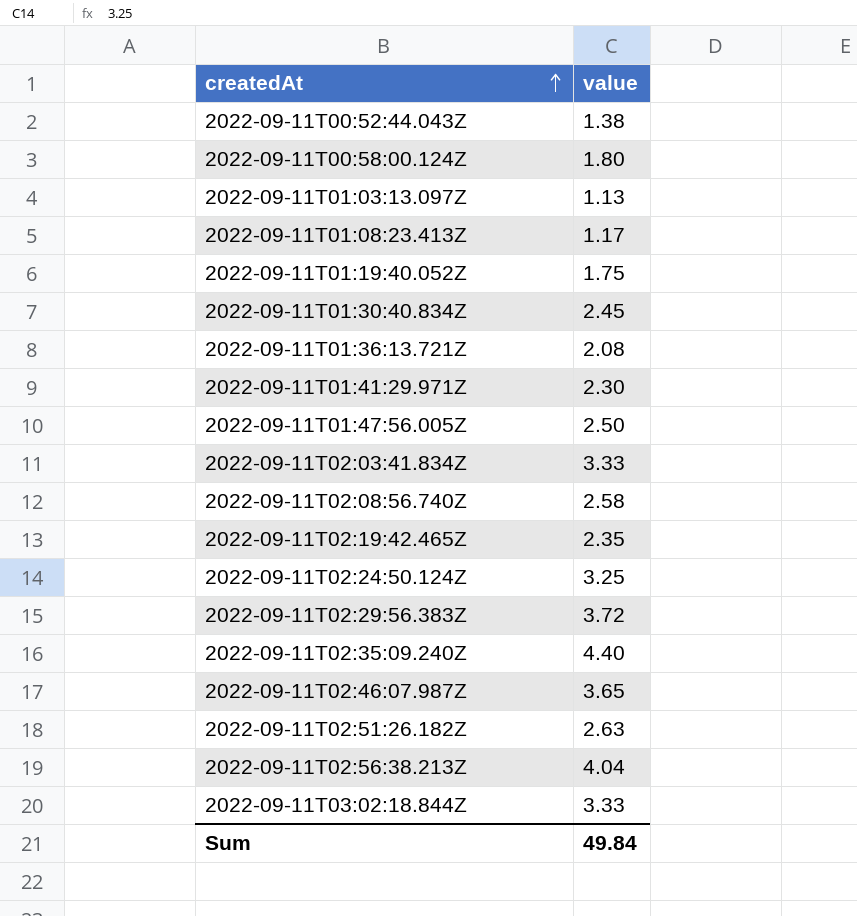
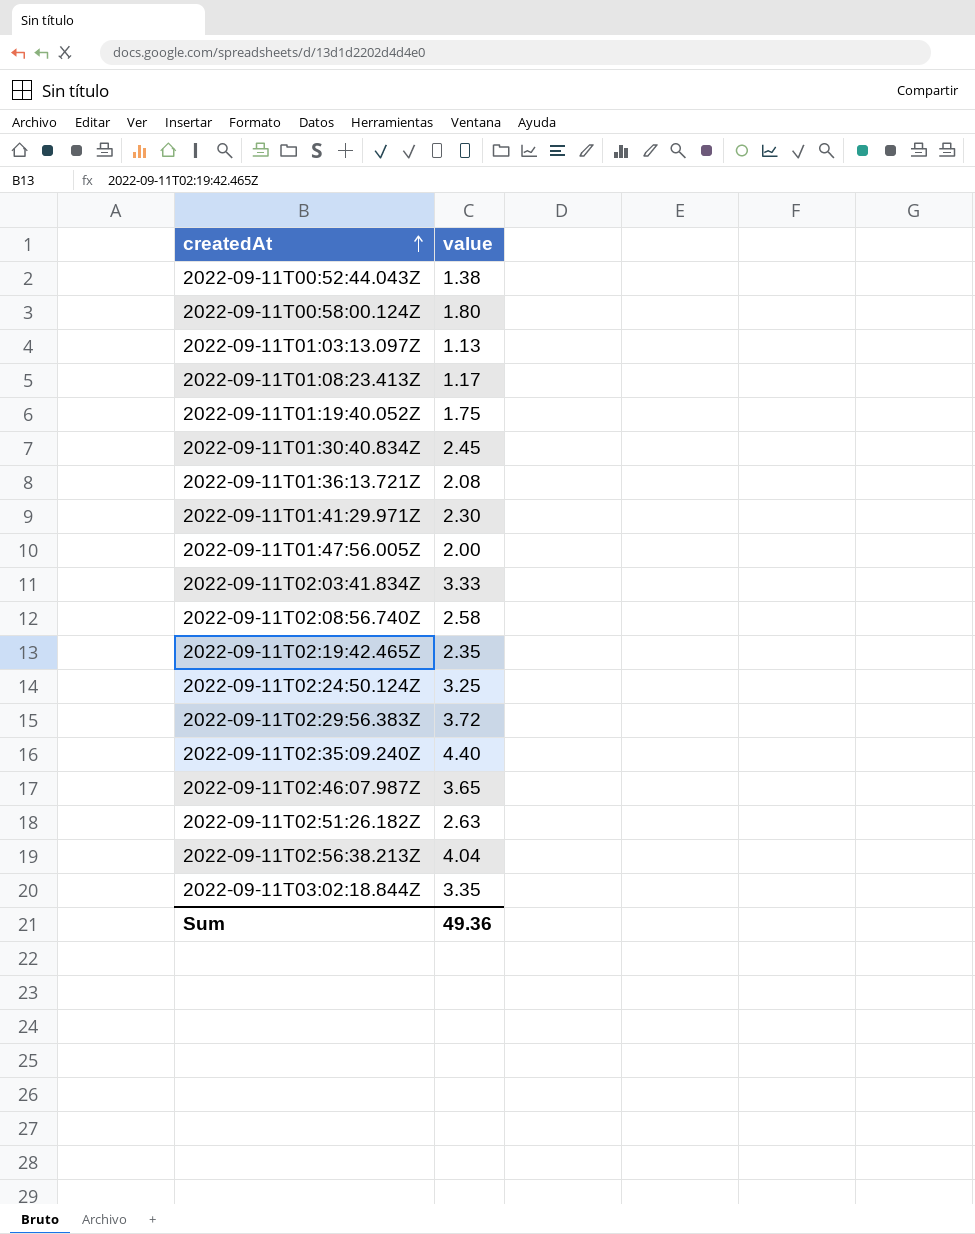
2022-09-11T01:47:56.005Z | value: 2.50 -> 2.00
2022-09-11T03:02:18.844Z | value: 3.33 -> 3.35
Sum | value: 49.84 -> 49.36

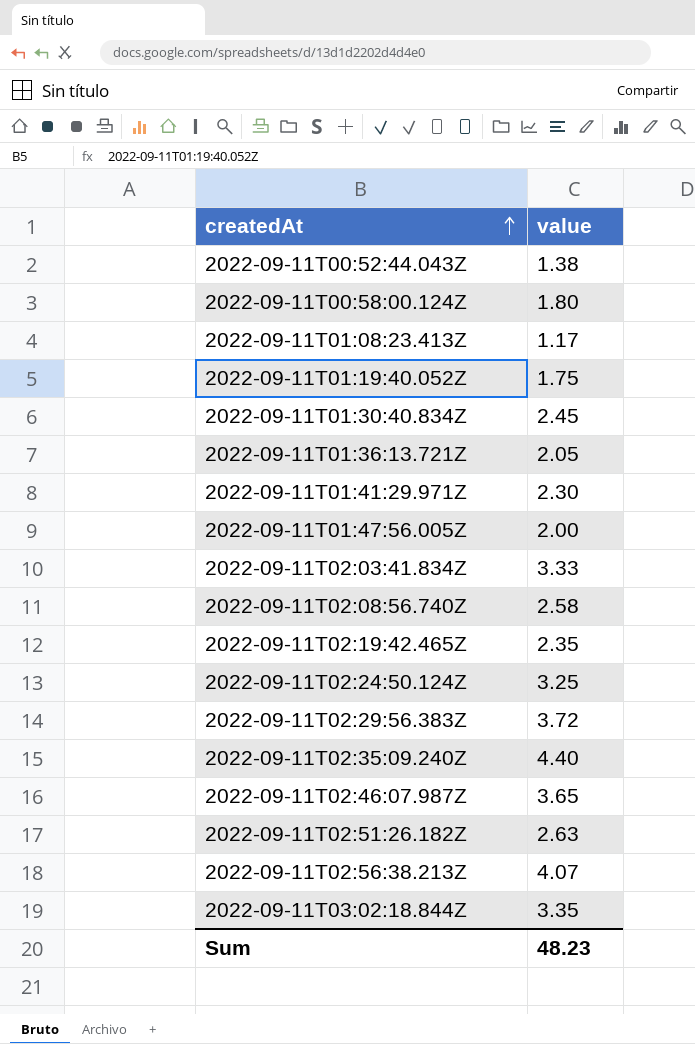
row 2022-09-11T01:03:13.097Z: 1.13 -> none
2022-09-11T01:36:13.721Z | value: 2.08 -> 2.05
2022-09-11T02:56:38.213Z | value: 4.04 -> 4.07
Sum | value: 49.36 -> 48.23

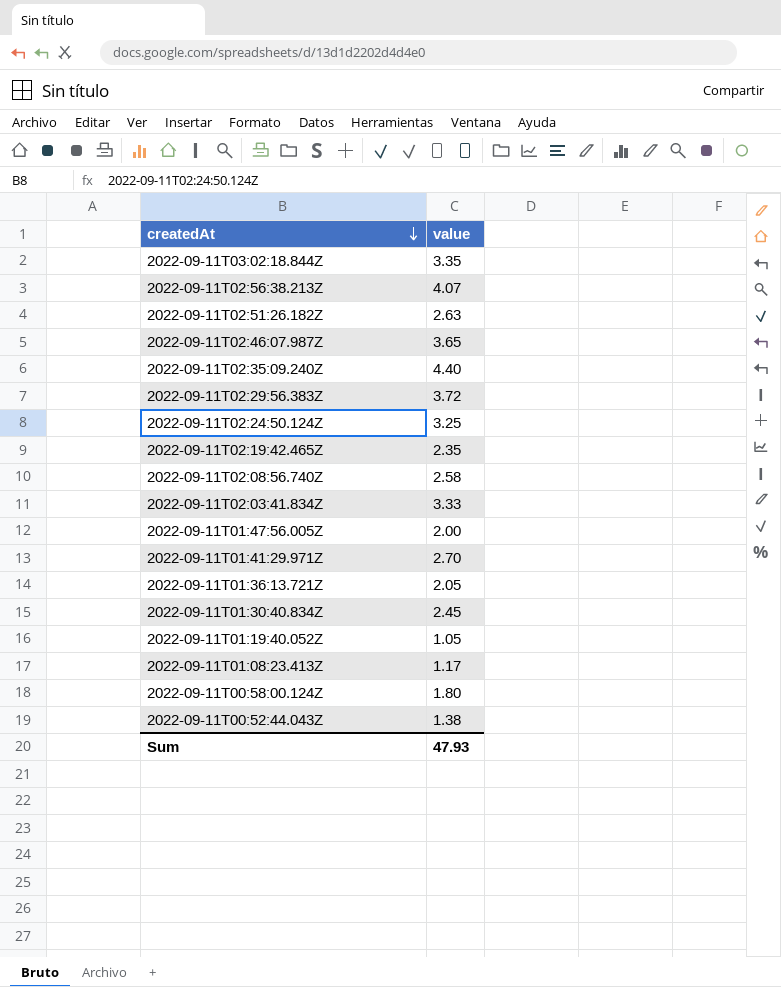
row order: createdAt ascending -> createdAt descending
2022-09-11T01:41:29.971Z | value: 2.30 -> 2.70
2022-09-11T01:19:40.052Z | value: 1.75 -> 1.05
Sum | value: 48.23 -> 47.93

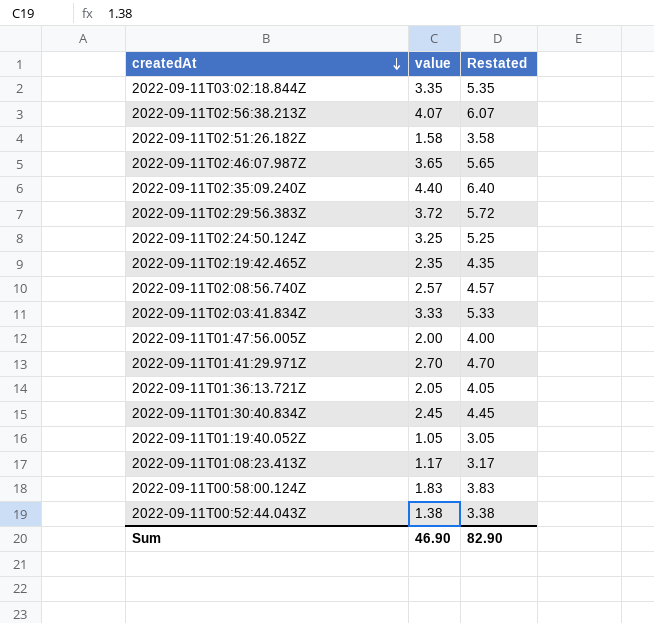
column Restated | formula: none -> [value] + 2
2022-09-11T02:51:26.182Z | value: 2.63 -> 1.58
2022-09-11T02:08:56.740Z | value: 2.58 -> 2.57
2022-09-11T00:58:00.124Z | value: 1.80 -> 1.83
Sum | value: 47.93 -> 46.90

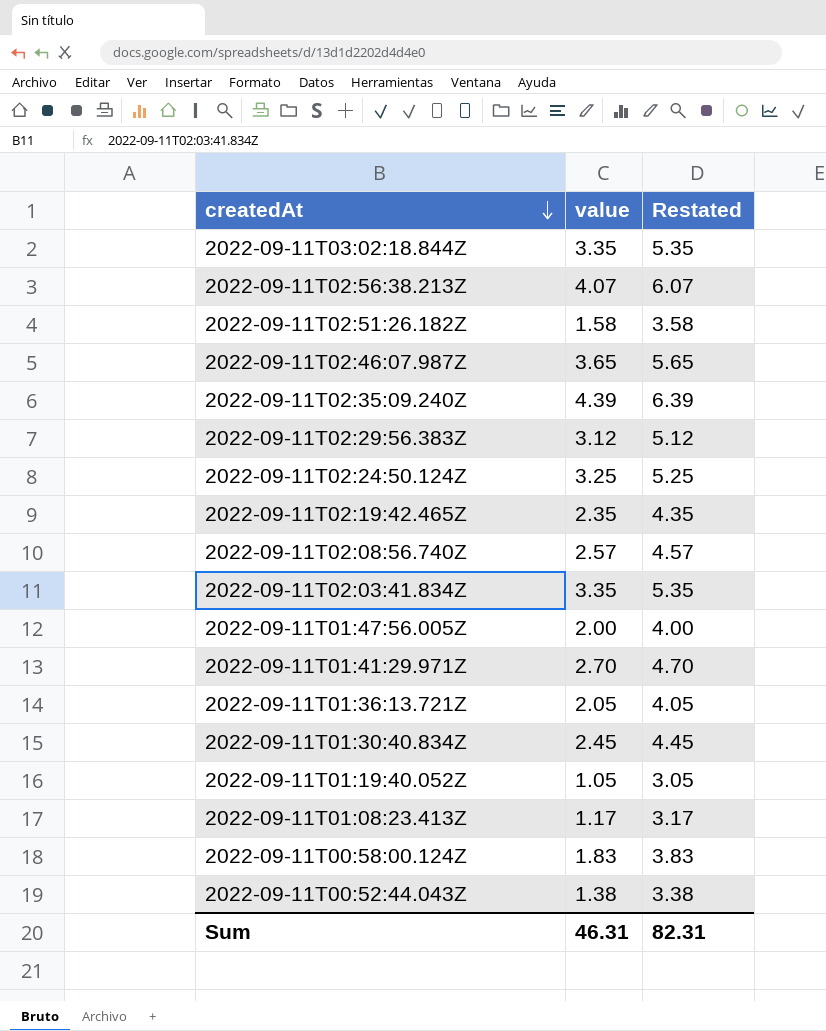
2022-09-11T02:35:09.240Z | value: 4.40 -> 4.39
2022-09-11T02:35:09.240Z | Restated: 6.40 -> 6.39
2022-09-11T02:29:56.383Z | value: 3.72 -> 3.12
2022-09-11T02:29:56.383Z | Restated: 5.72 -> 5.12
2022-09-11T02:03:41.834Z | value: 3.33 -> 3.35
2022-09-11T02:03:41.834Z | Restated: 5.33 -> 5.35
Sum | value: 46.90 -> 46.31
Sum | Restated: 82.90 -> 82.31

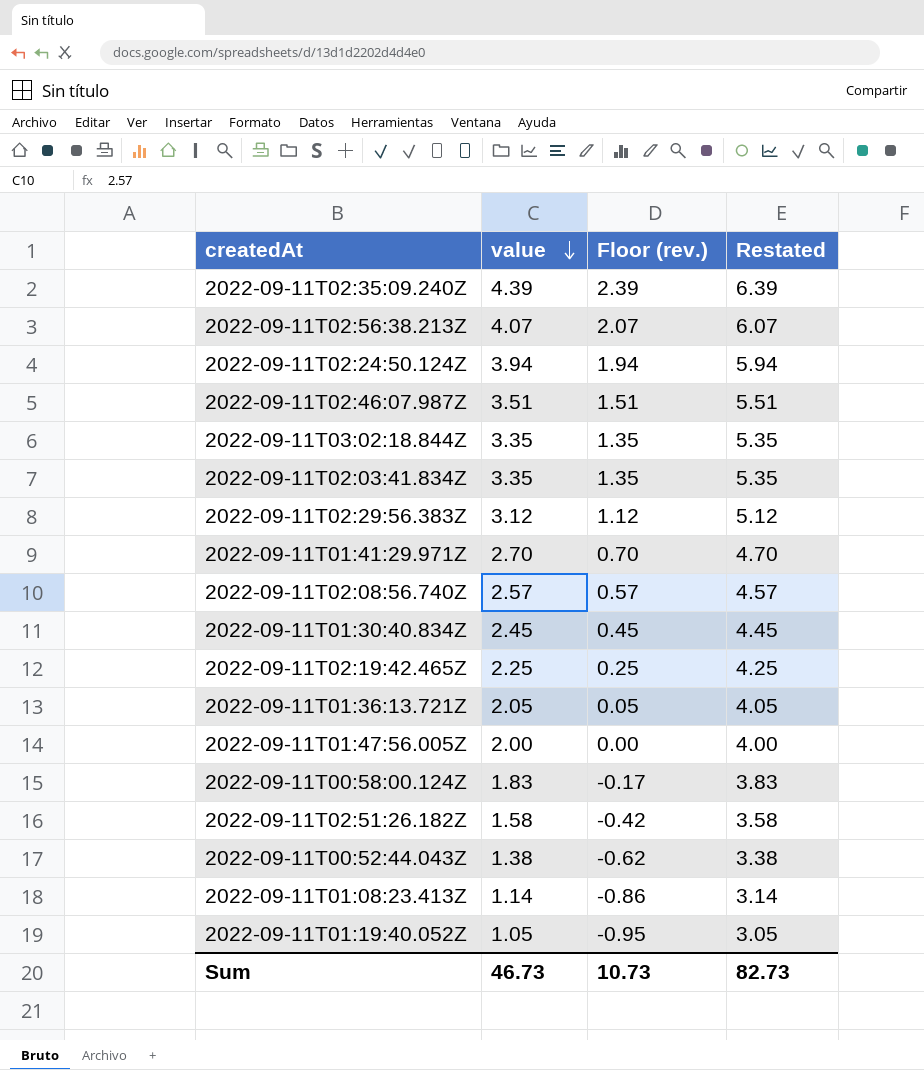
row order: createdAt descending -> value descending
column Floor (rev.) | formula: none -> [value] - 2
2022-09-11T02:24:50.124Z | value: 3.25 -> 3.94
2022-09-11T02:24:50.124Z | Restated: 5.25 -> 5.94
2022-09-11T02:46:07.987Z | value: 3.65 -> 3.51
2022-09-11T02:46:07.987Z | Restated: 5.65 -> 5.51
2022-09-11T02:19:42.465Z | value: 2.35 -> 2.25
2022-09-11T02:19:42.465Z | Restated: 4.35 -> 4.25
2022-09-11T01:08:23.413Z | value: 1.17 -> 1.14
2022-09-11T01:08:23.413Z | Restated: 3.17 -> 3.14
Sum | value: 46.31 -> 46.73
Sum | Restated: 82.31 -> 82.73

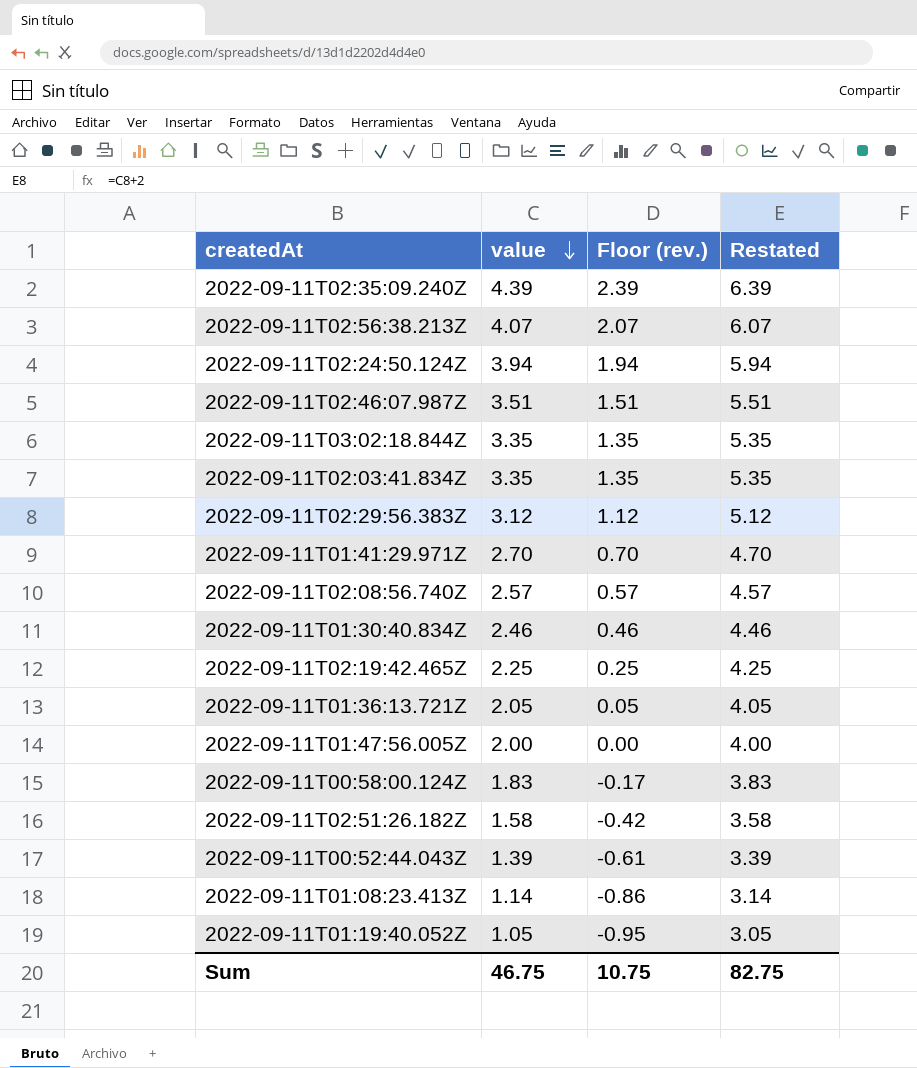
2022-09-11T01:30:40.834Z | value: 2.45 -> 2.46
2022-09-11T01:30:40.834Z | Floor (rev.): 0.45 -> 0.46
2022-09-11T01:30:40.834Z | Restated: 4.45 -> 4.46
2022-09-11T00:52:44.043Z | value: 1.38 -> 1.39
2022-09-11T00:52:44.043Z | Floor (rev.): -0.62 -> -0.61
2022-09-11T00:52:44.043Z | Restated: 3.38 -> 3.39
Sum | value: 46.73 -> 46.75
Sum | Floor (rev.): 10.73 -> 10.75
Sum | Restated: 82.73 -> 82.75

